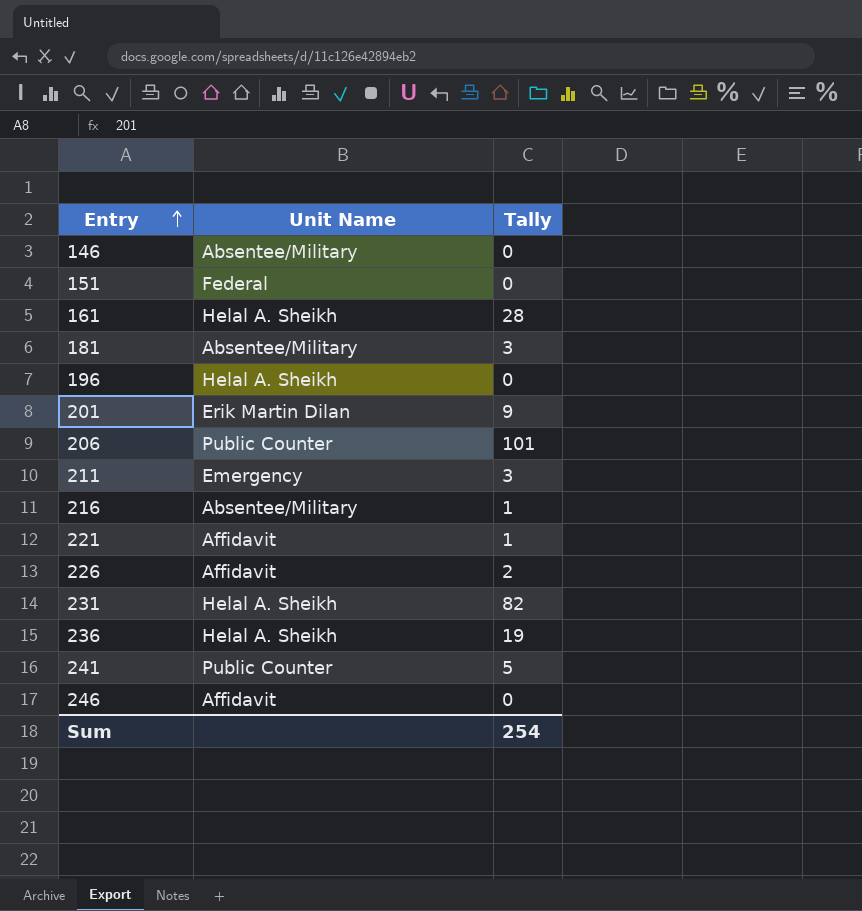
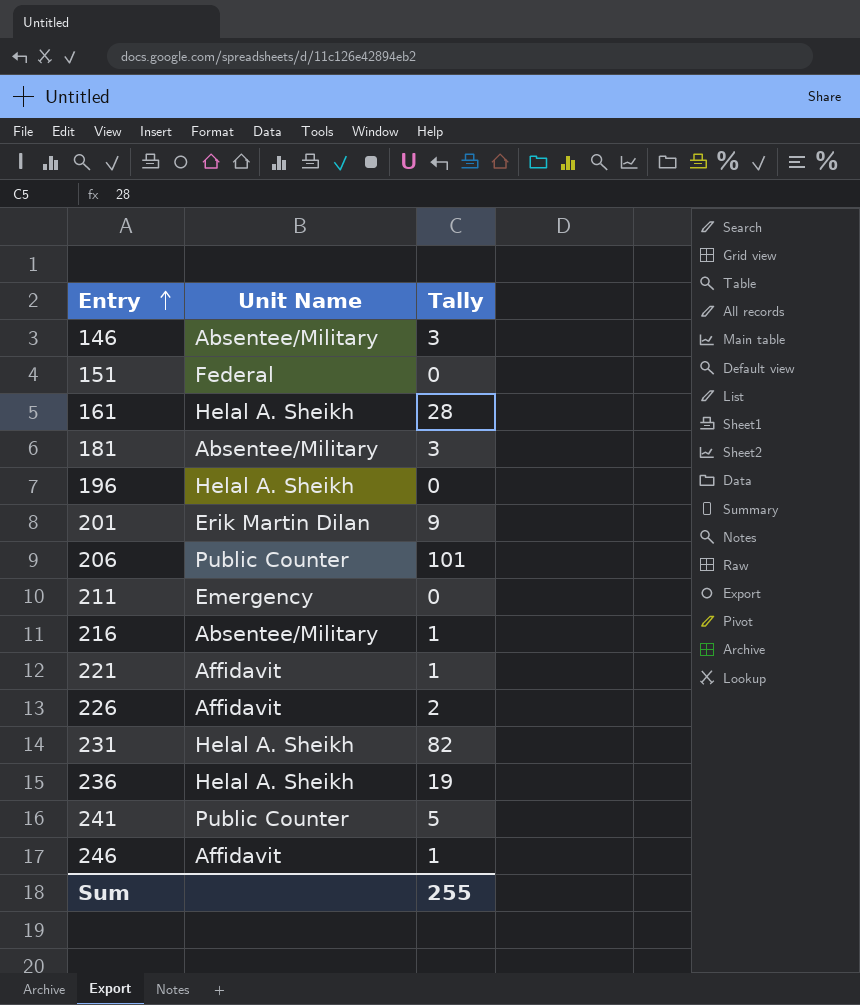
146 | Tally: 0 -> 3
211 | Tally: 3 -> 0
246 | Tally: 0 -> 1
Sum | Tally: 254 -> 255

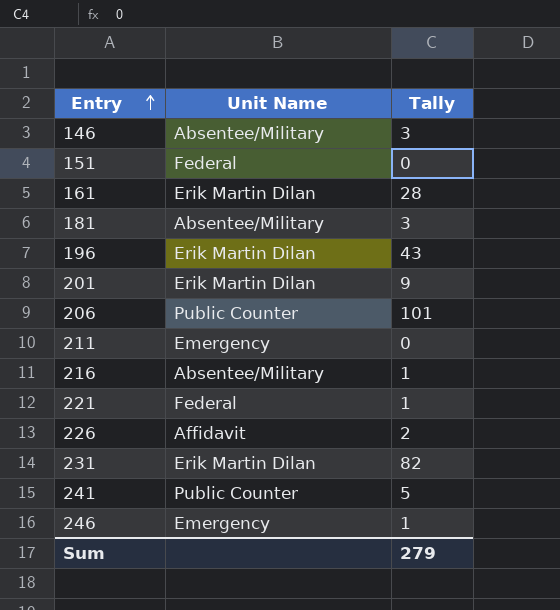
row 236: Helal A. Sheikh | 19 -> none
161 | Unit Name: Helal A. Sheikh -> Erik Martin Dilan
196 | Unit Name: Helal A. Sheikh -> Erik Martin Dilan
196 | Tally: 0 -> 43
221 | Unit Name: Affidavit -> Federal
231 | Unit Name: Helal A. Sheikh -> Erik Martin Dilan
246 | Unit Name: Affidavit -> Emergency
Sum | Tally: 255 -> 279

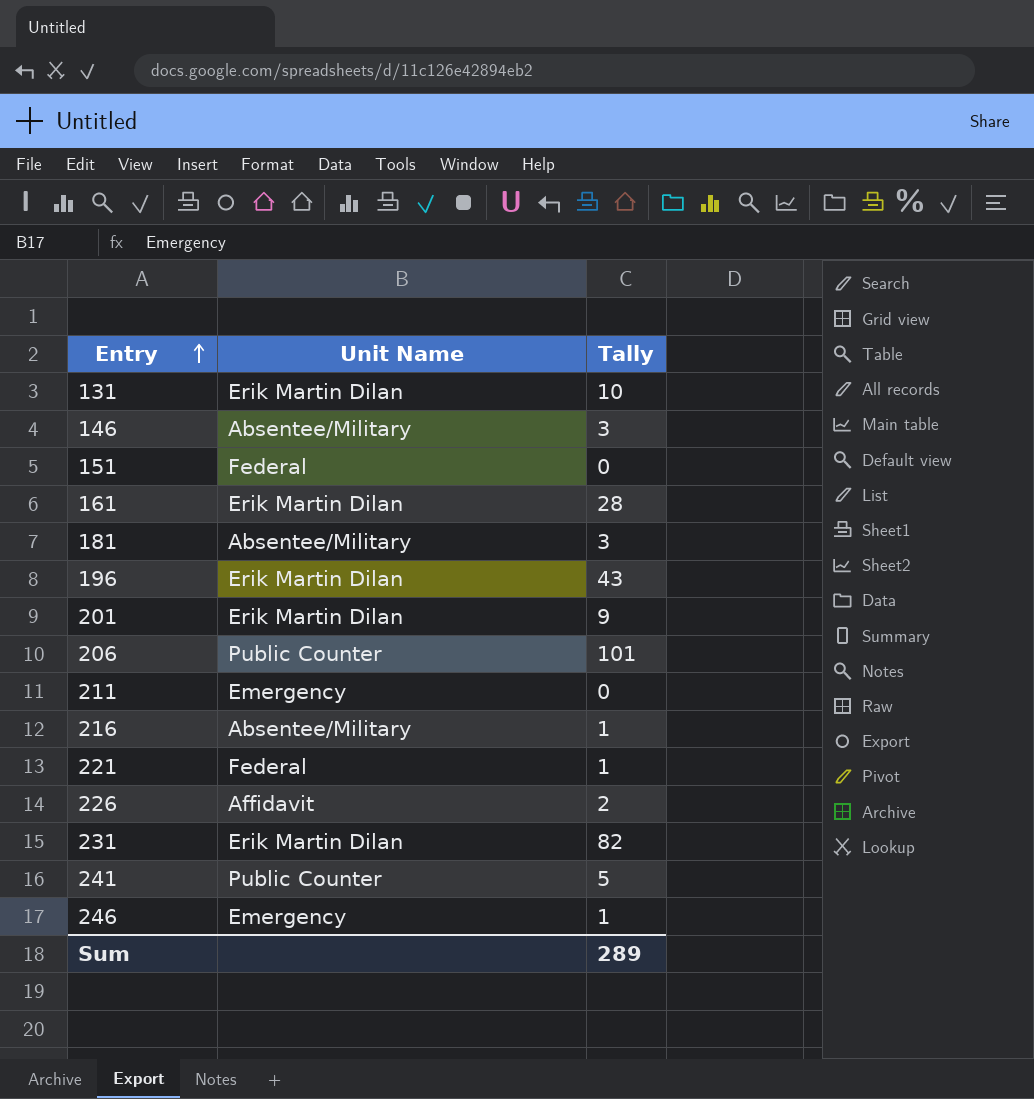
row 131: none -> Erik Martin Dilan | 10
Sum | Tally: 279 -> 289

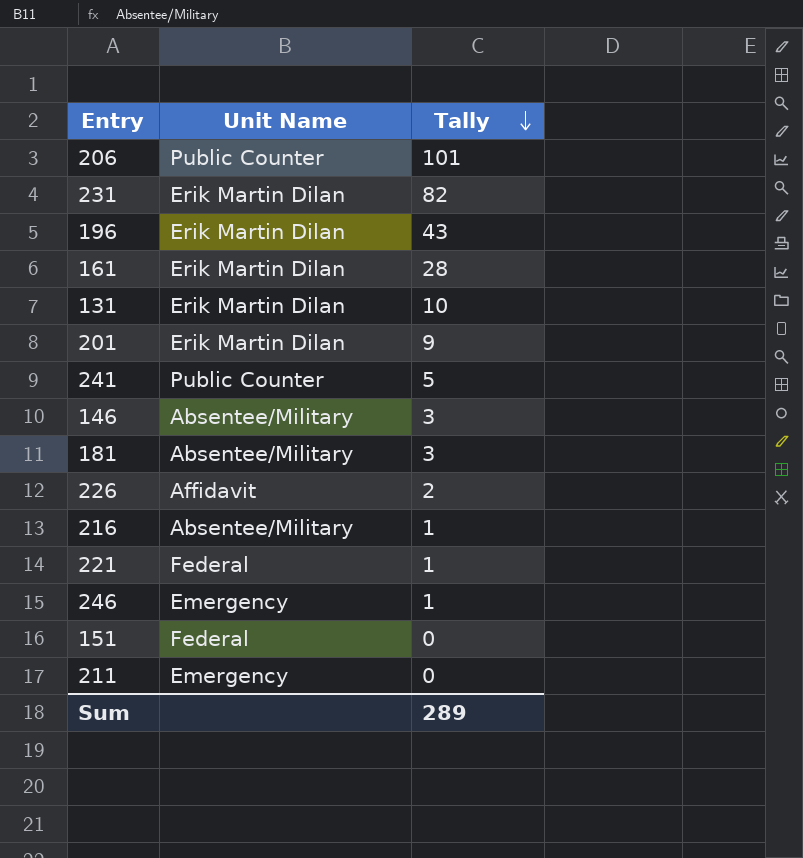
row order: Entry ascending -> Tally descending

